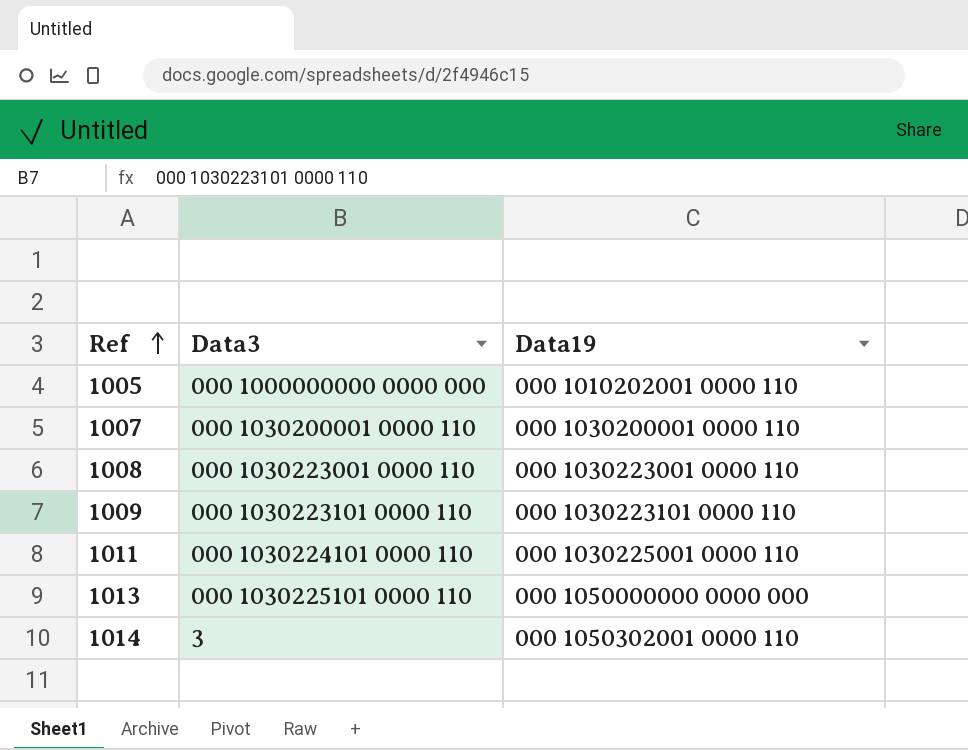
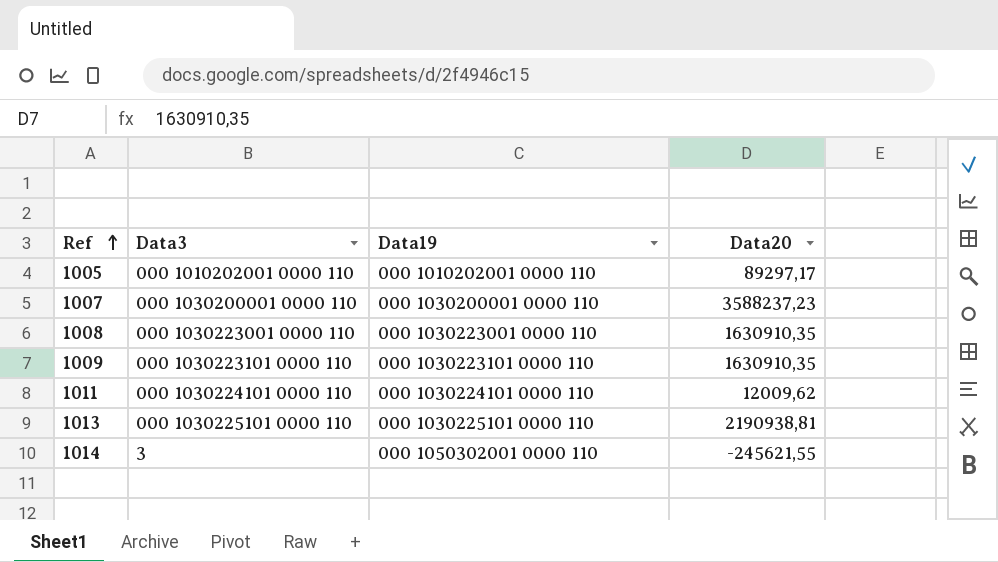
column Data20 | position: none -> 4
1005 | Data3: 000 1000000000 0000 000 -> 000 1010202001 0000 110
1011 | Data19: 000 1030225001 0000 110 -> 000 1030224101 0000 110
1013 | Data19: 000 1050000000 0000 000 -> 000 1030225101 0000 110

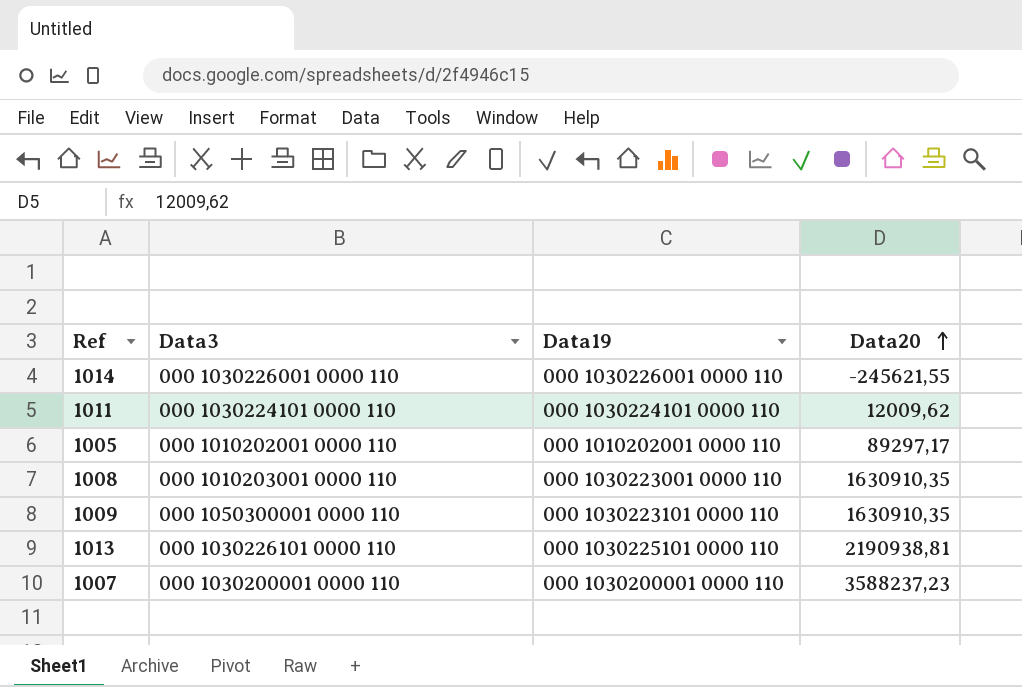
row order: Ref ascending -> Data20 ascending
1014 | Data3: 3 -> 000 1030226001 0000 110
1014 | Data19: 000 1050302001 0000 110 -> 000 1030226001 0000 110
1008 | Data3: 000 1030223001 0000 110 -> 000 1010203001 0000 110
1009 | Data3: 000 1030223101 0000 110 -> 000 1050300001 0000 110
1013 | Data3: 000 1030225101 0000 110 -> 000 1030226101 0000 110

